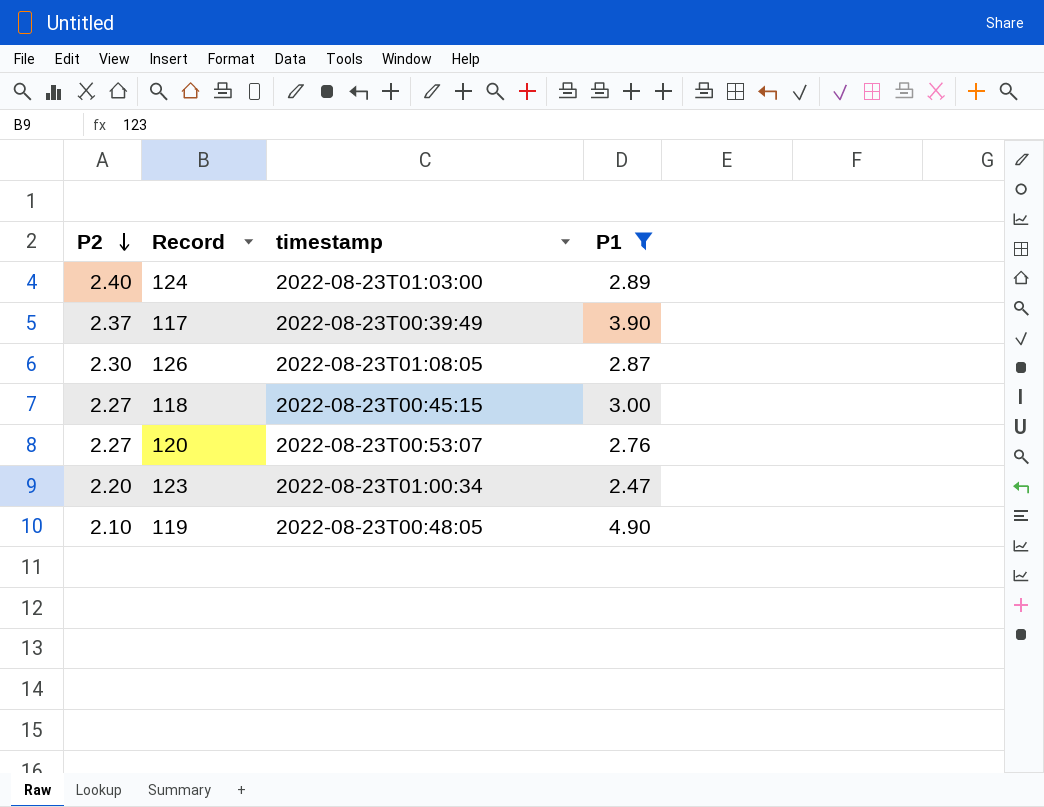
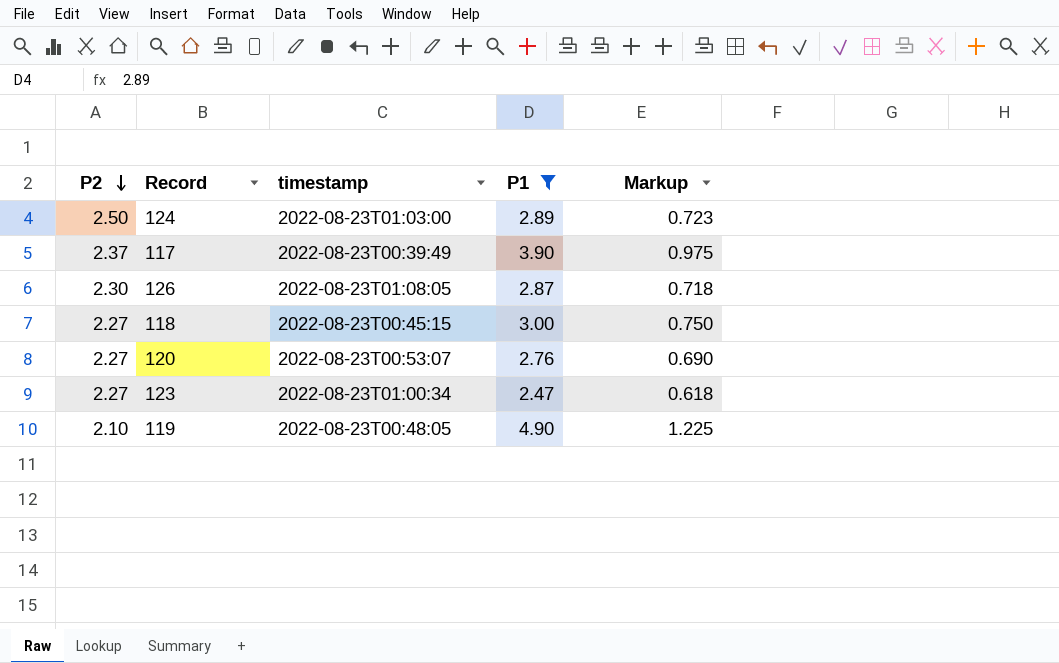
column Markup | formula: none -> [P1] * 0.25
124 | P2: 2.40 -> 2.50
123 | P2: 2.20 -> 2.27

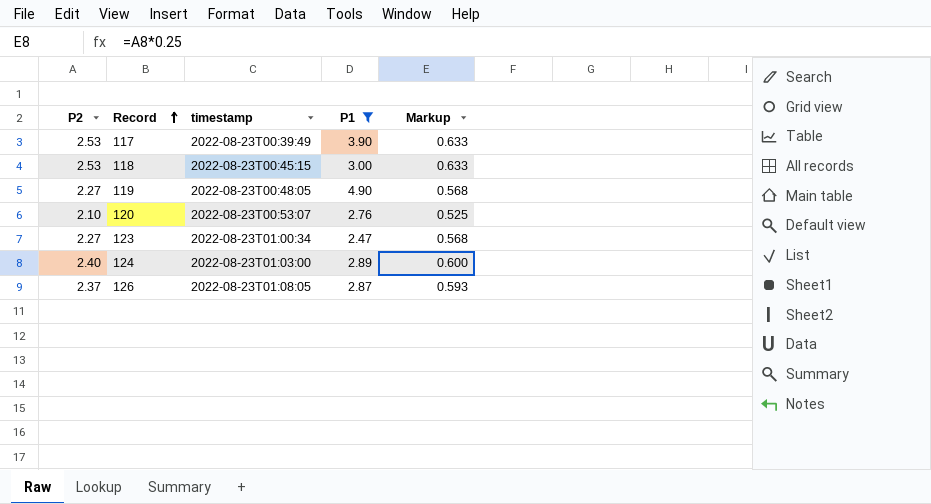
row order: P2 descending -> Record ascending
column Markup | formula: [P1] * 0.25 -> [P2] * 0.25
117 | P2: 2.37 -> 2.53
118 | P2: 2.27 -> 2.53
119 | P2: 2.10 -> 2.27
120 | P2: 2.27 -> 2.10
124 | P2: 2.50 -> 2.40
126 | P2: 2.30 -> 2.37

